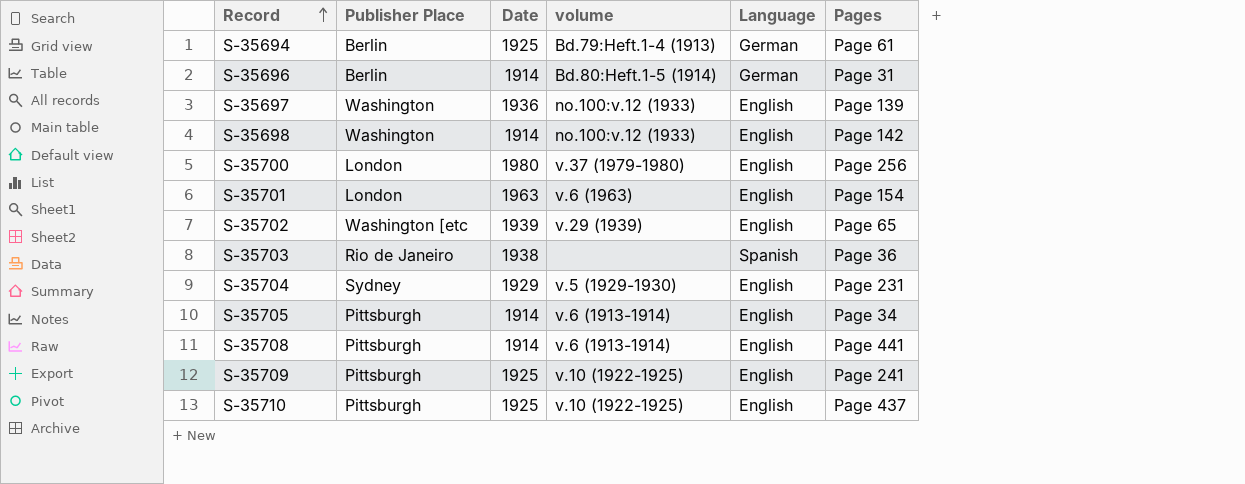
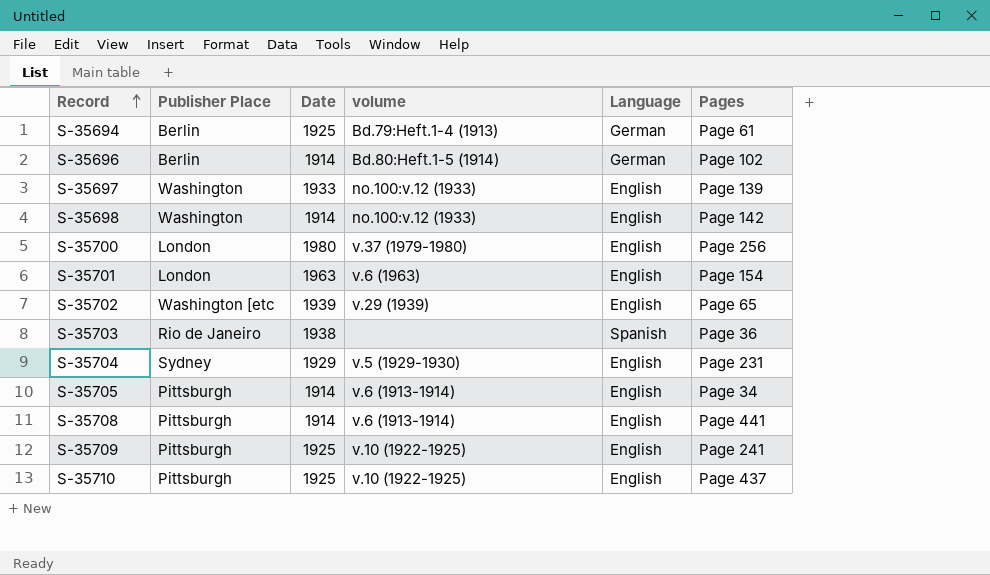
S-35696 | Pages: Page 31 -> Page 102
S-35697 | Date: 1936 -> 1933

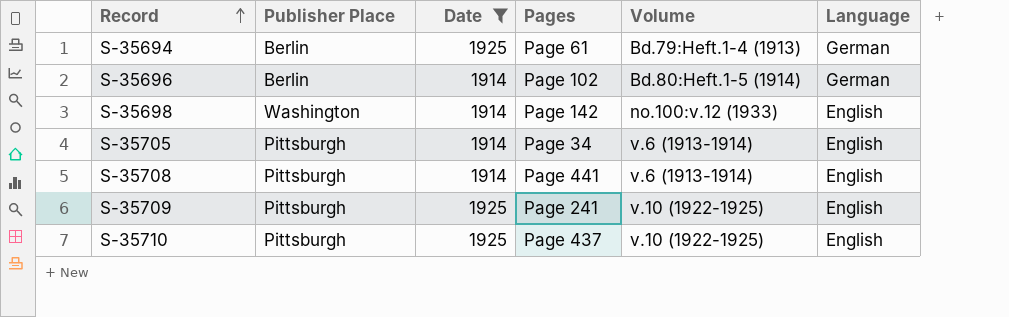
filter: none -> Date <= 1925
column Pages | position: 6 -> 4
column name: volume -> Volume

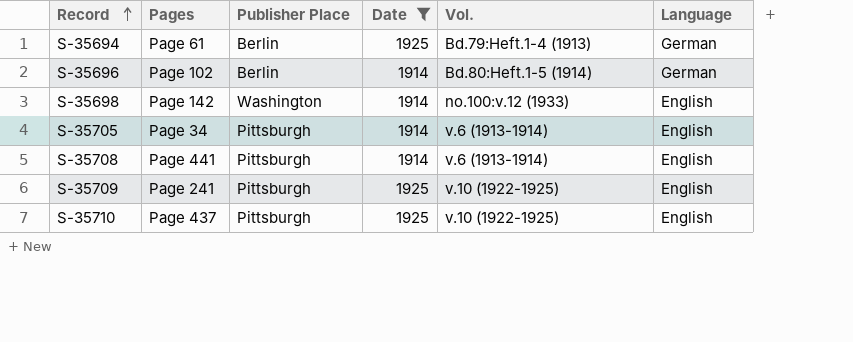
column Pages | position: 4 -> 2
column name: Volume -> Vol.

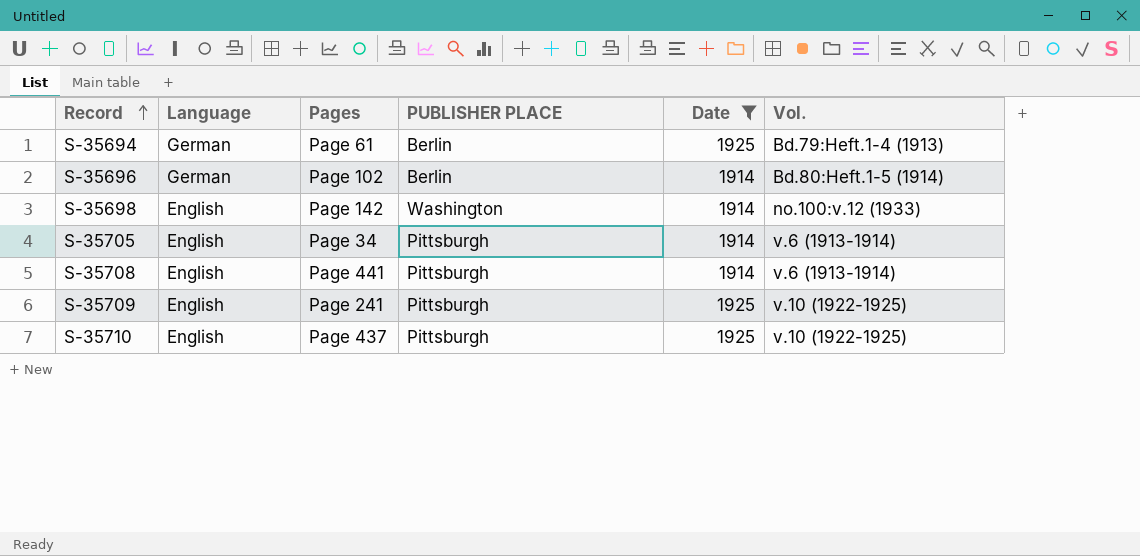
column Language | position: 6 -> 2
column name: Publisher Place -> PUBLISHER PLACE

